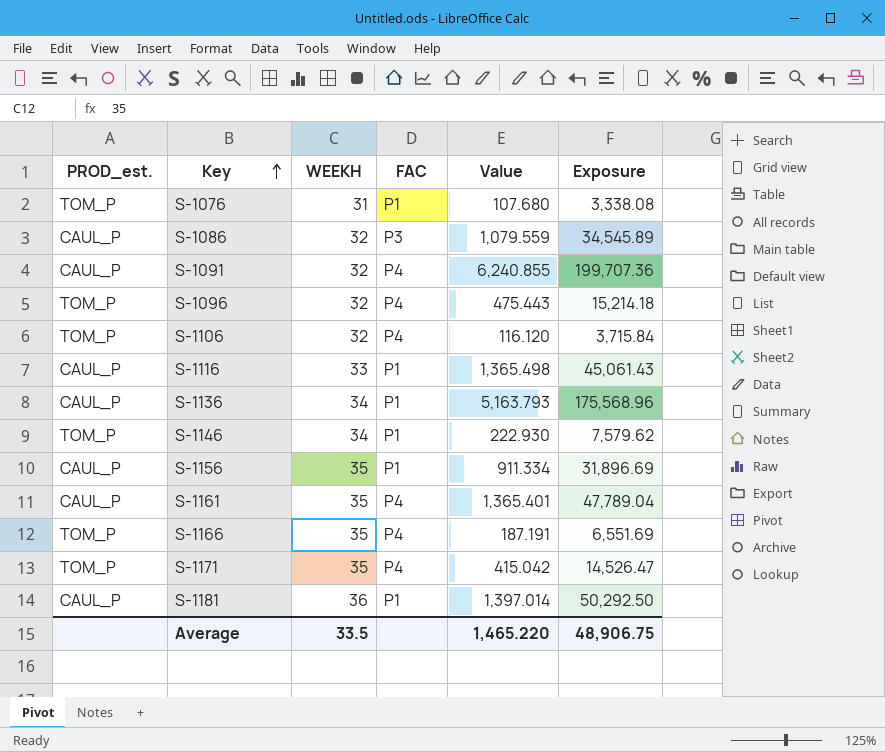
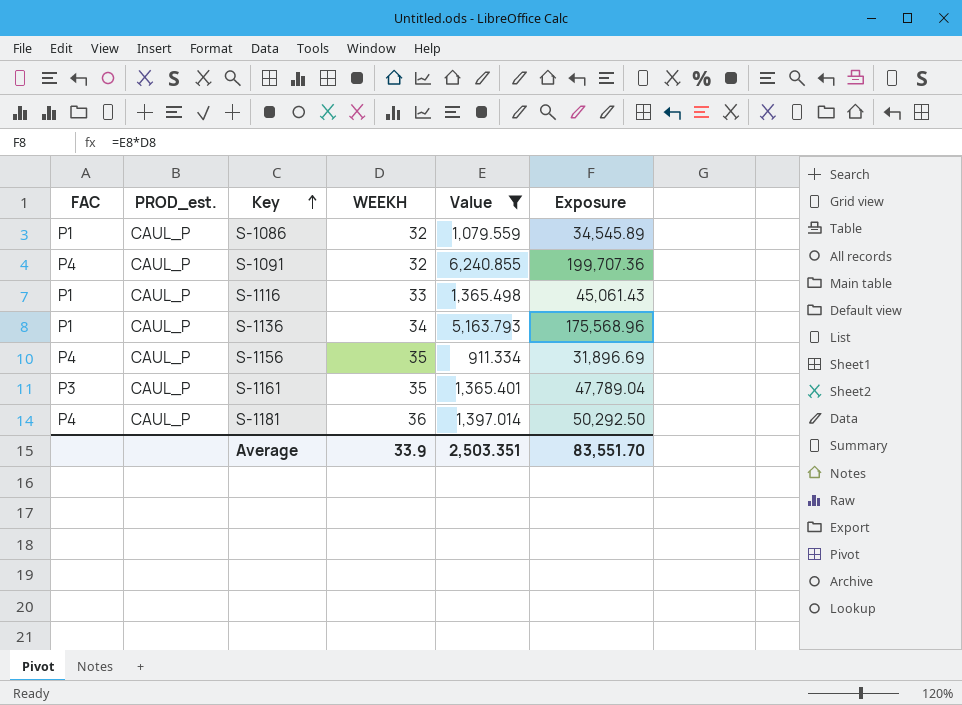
filter: none -> Value >= 911.334
column FAC | position: 4 -> 1
S-1086 | FAC: P3 -> P1
S-1156 | FAC: P1 -> P4
S-1161 | FAC: P4 -> P3
S-1181 | FAC: P1 -> P4
Average | WEEKH: 33.5 -> 33.9
Average | Value: 1,465.220 -> 2,503.351
Average | Exposure: 48,906.75 -> 83,551.70

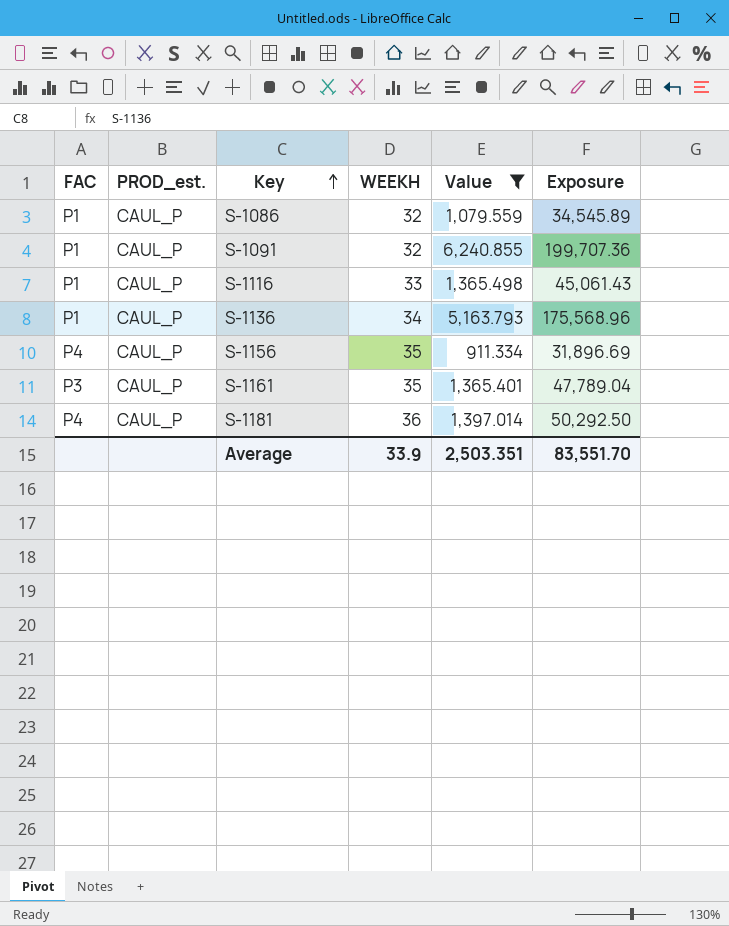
S-1091 | FAC: P4 -> P1

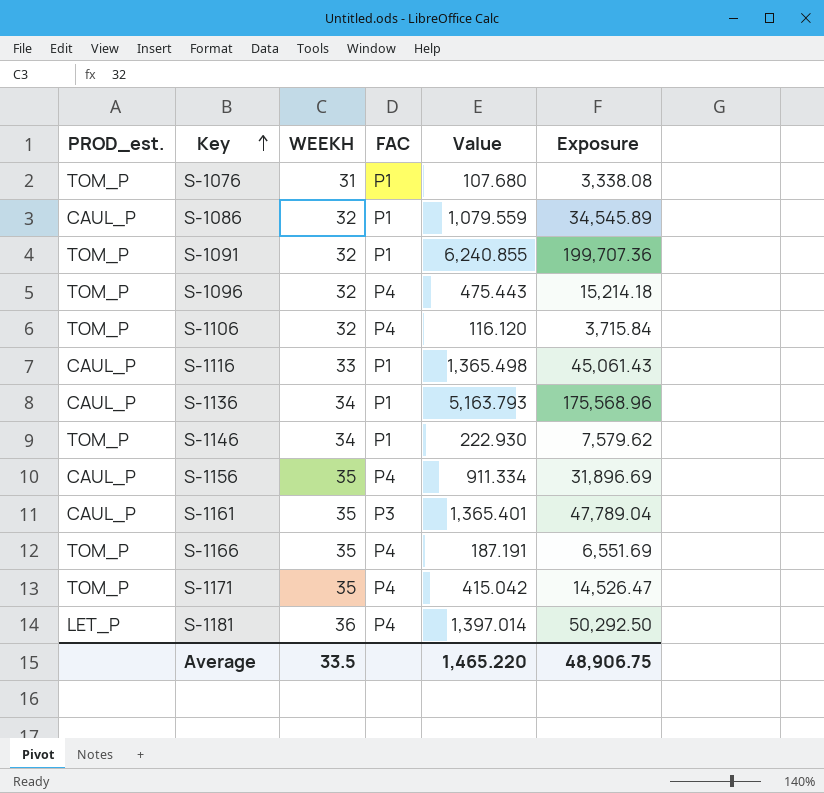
filter: Value >= 911.334 -> none
column FAC | position: 1 -> 4
S-1091 | PROD_est.: CAUL_P -> TOM_P
S-1181 | PROD_est.: CAUL_P -> LET_P
Average | WEEKH: 33.9 -> 33.5
Average | Value: 2,503.351 -> 1,465.220
Average | Exposure: 83,551.70 -> 48,906.75

